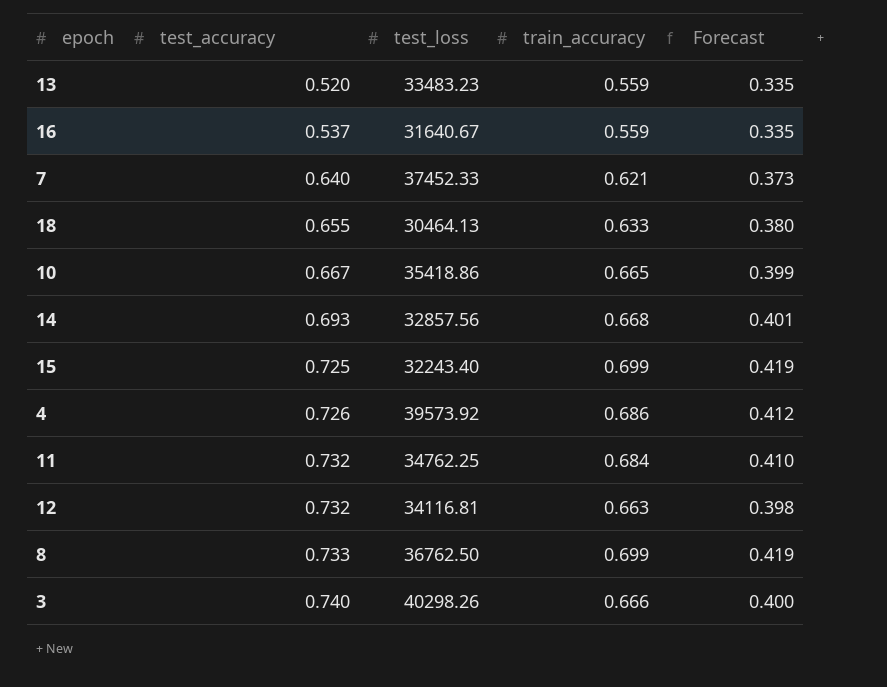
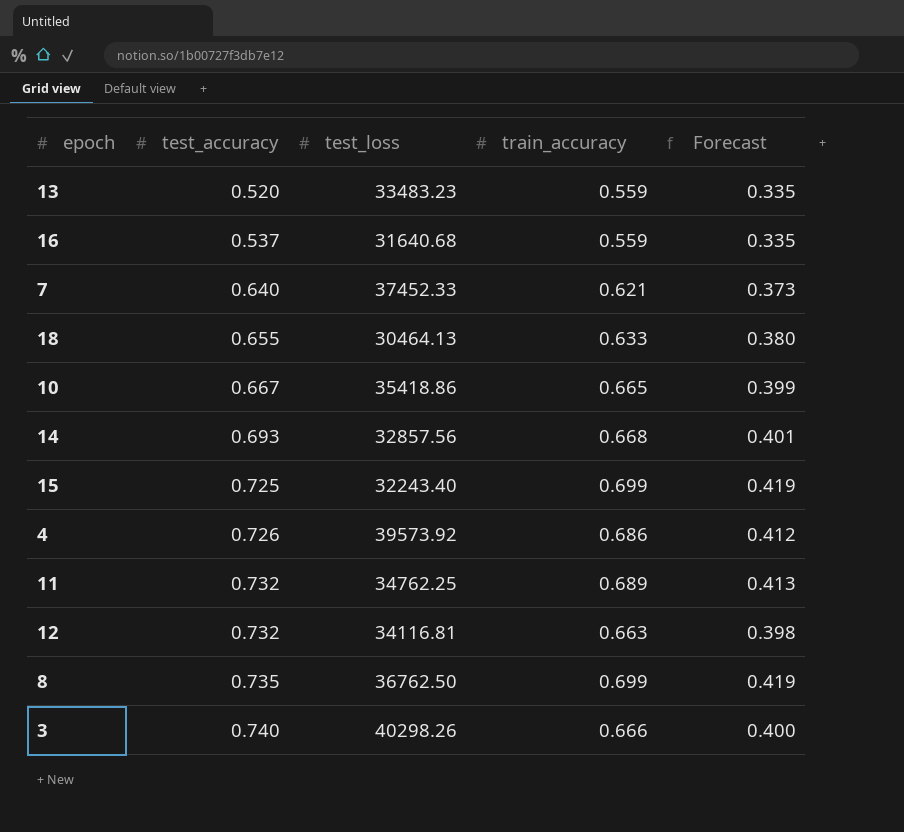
16 | test_loss: 31640.67 -> 31640.68
11 | train_accuracy: 0.684 -> 0.689
11 | Forecast: 0.410 -> 0.413
8 | test_accuracy: 0.733 -> 0.735

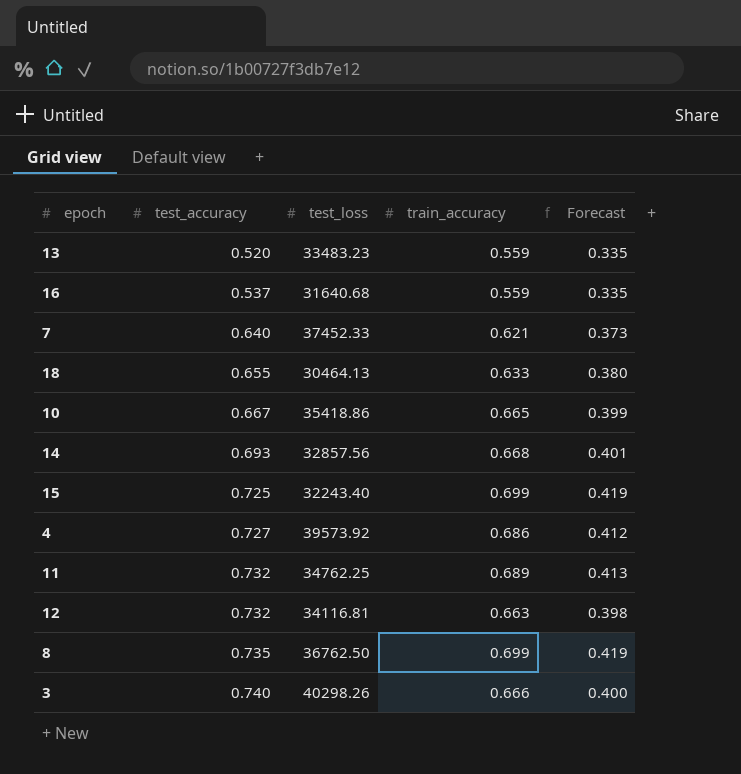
4 | test_accuracy: 0.726 -> 0.727

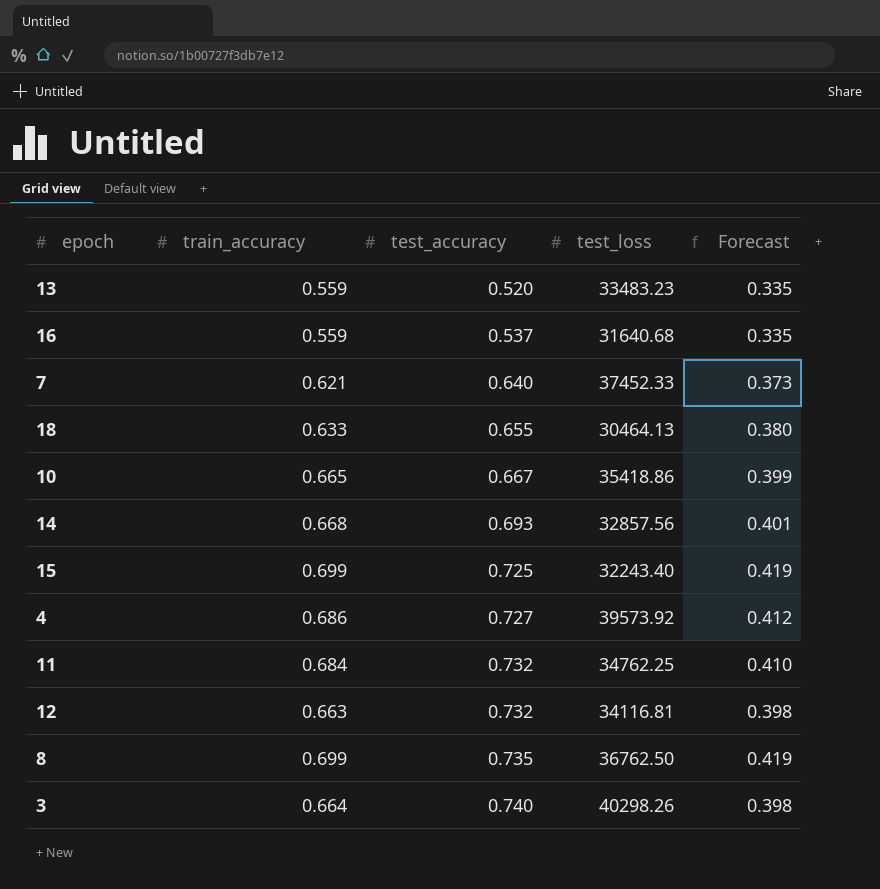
column train_accuracy | position: 4 -> 2
11 | train_accuracy: 0.689 -> 0.684
11 | Forecast: 0.413 -> 0.410
3 | train_accuracy: 0.666 -> 0.664
3 | Forecast: 0.400 -> 0.398

